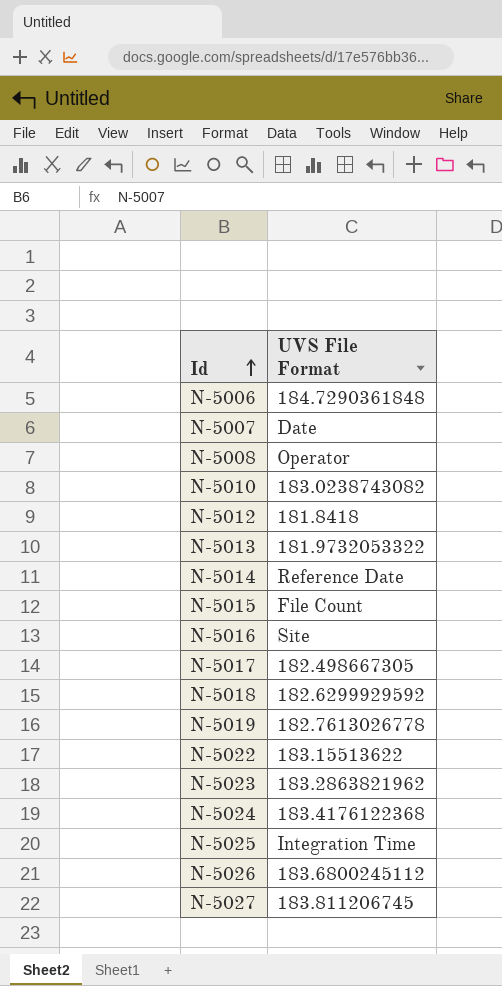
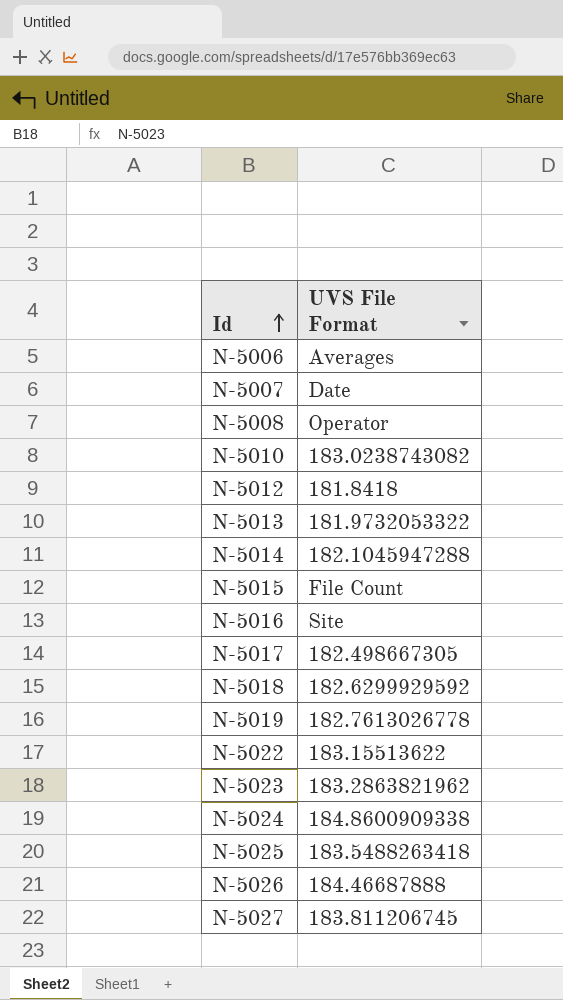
N-5006 | UVS File Format: 184.7290361848 -> Averages
N-5014 | UVS File Format: Reference Date -> 182.1045947288
N-5024 | UVS File Format: 183.4176122368 -> 184.8600909338
N-5025 | UVS File Format: Integration Time -> 183.5488263418
N-5026 | UVS File Format: 183.6800245112 -> 184.46687888

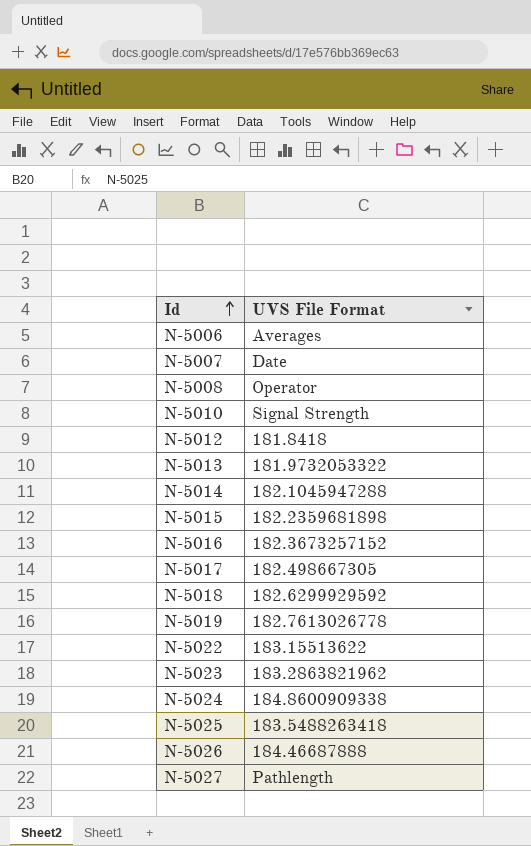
N-5010 | UVS File Format: 183.0238743082 -> Signal Strength
N-5015 | UVS File Format: File Count -> 182.2359681898
N-5016 | UVS File Format: Site -> 182.3673257152
N-5027 | UVS File Format: 183.811206745 -> Pathlength

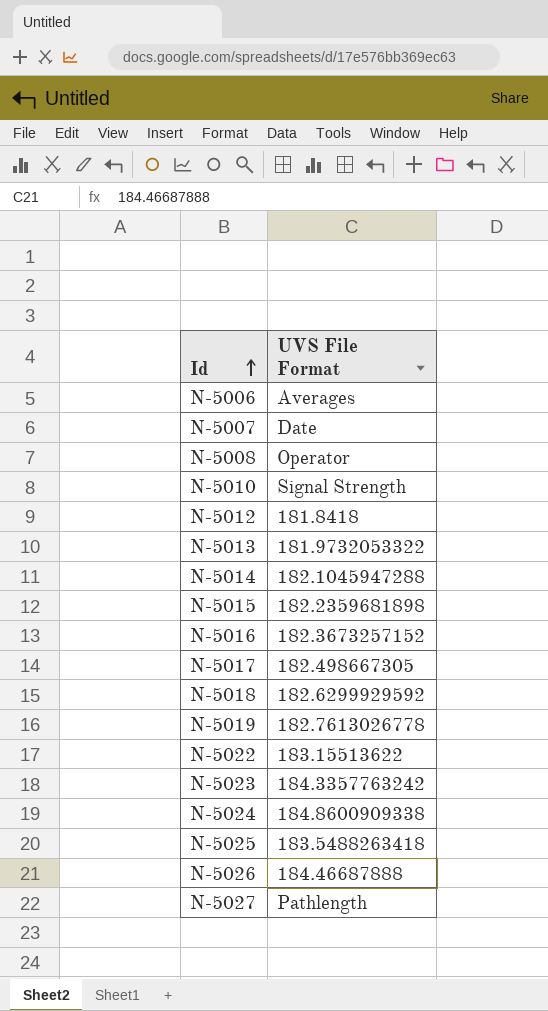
N-5023 | UVS File Format: 183.2863821962 -> 184.3357763242

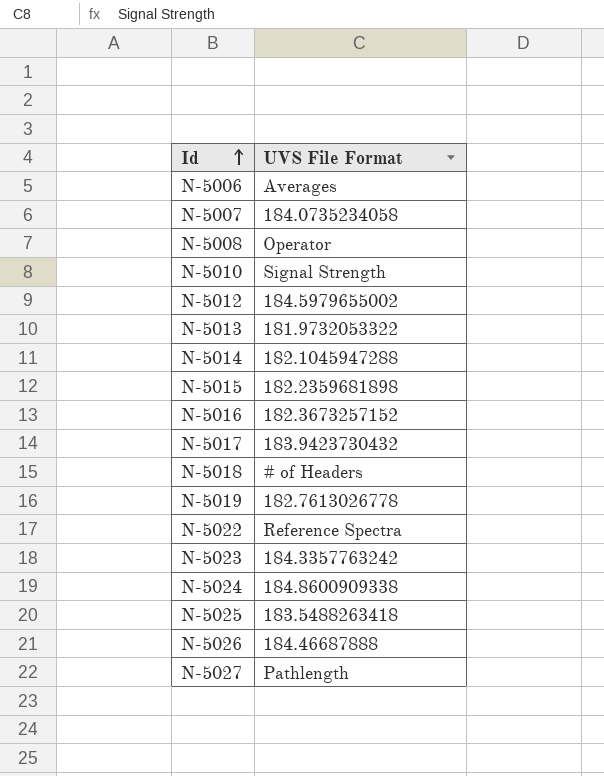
N-5007 | UVS File Format: Date -> 184.0735234058
N-5012 | UVS File Format: 181.8418 -> 184.5979655002
N-5017 | UVS File Format: 182.498667305 -> 183.9423730432
N-5018 | UVS File Format: 182.6299929592 -> # of Headers
N-5022 | UVS File Format: 183.15513622 -> Reference Spectra

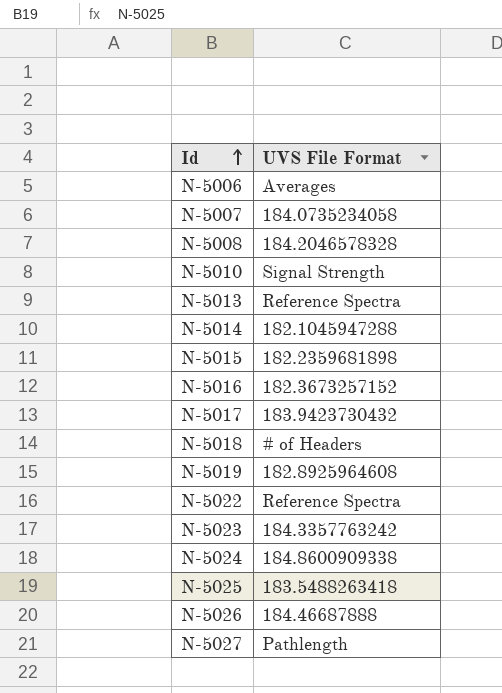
row N-5012: 184.5979655002 -> none
N-5008 | UVS File Format: Operator -> 184.2046578328
N-5013 | UVS File Format: 181.9732053322 -> Reference Spectra
N-5019 | UVS File Format: 182.7613026778 -> 182.8925964608

